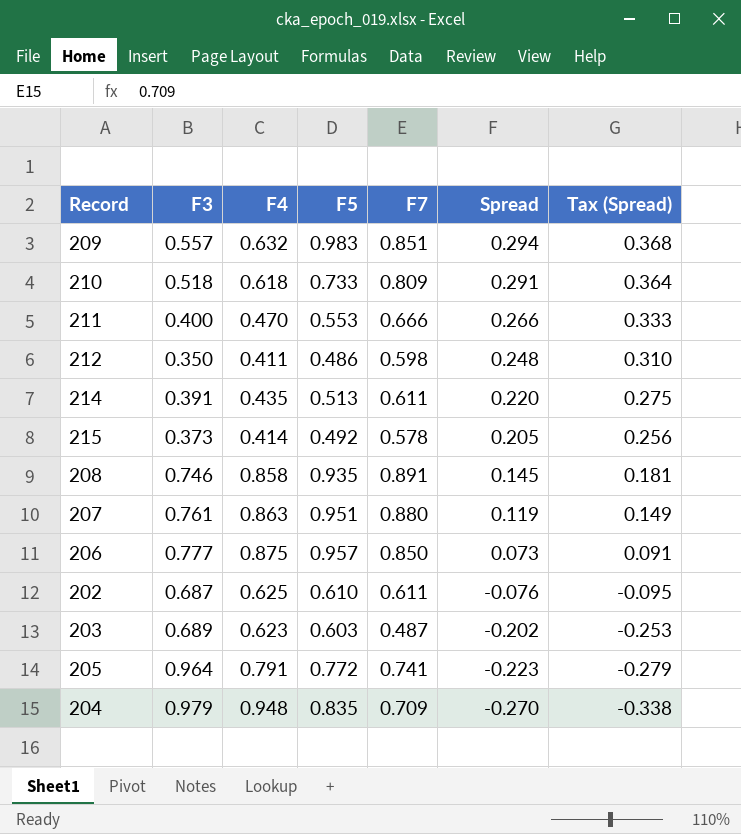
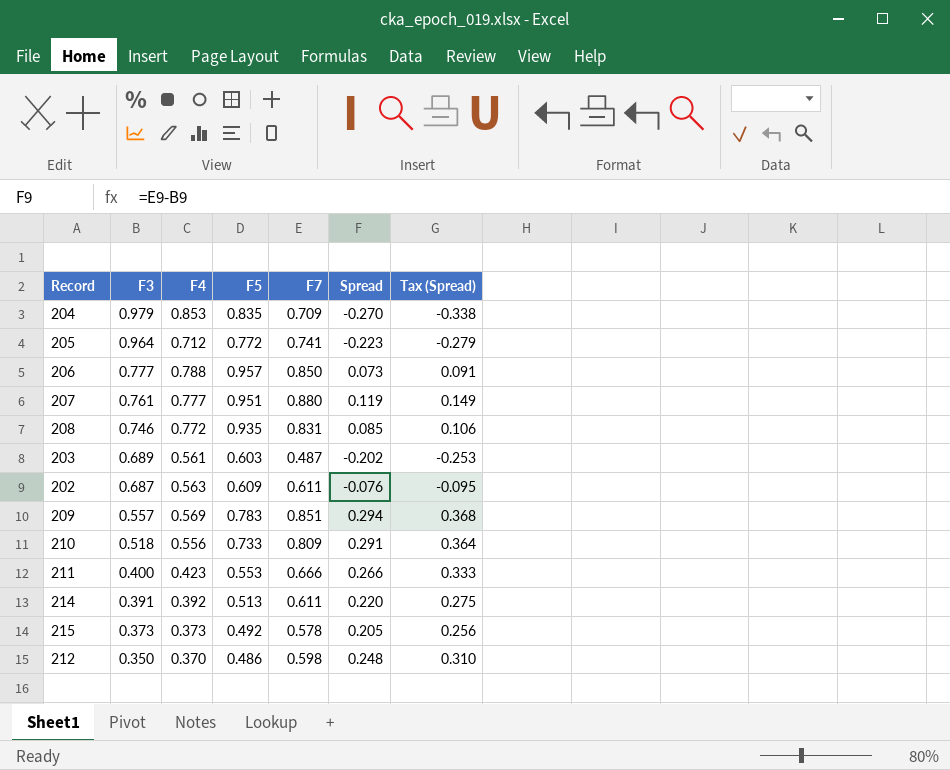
row order: Spread descending -> F3 descending
204 | F4: 0.948 -> 0.853
205 | F4: 0.791 -> 0.712
206 | F4: 0.875 -> 0.788
207 | F4: 0.863 -> 0.777
208 | F4: 0.858 -> 0.772
208 | F7: 0.891 -> 0.831
208 | Spread: 0.145 -> 0.085
208 | Tax (Spread): 0.181 -> 0.106
203 | F4: 0.623 -> 0.561
202 | F4: 0.625 -> 0.563
202 | F5: 0.610 -> 0.609
209 | F4: 0.632 -> 0.569
209 | F5: 0.983 -> 0.783
210 | F4: 0.618 -> 0.556
211 | F4: 0.470 -> 0.423
214 | F4: 0.435 -> 0.392
215 | F4: 0.414 -> 0.373
212 | F4: 0.411 -> 0.370

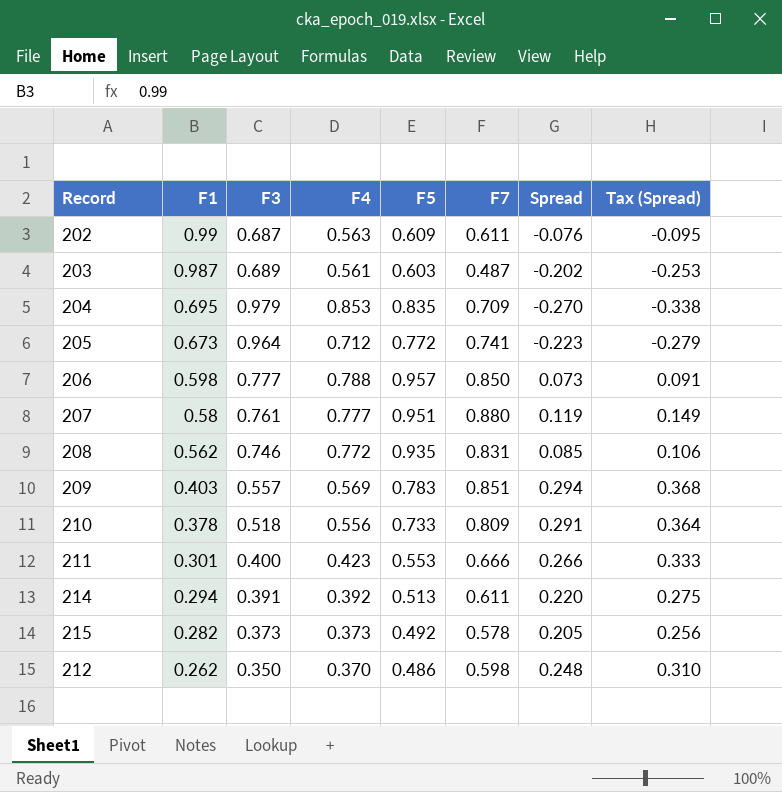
row order: F3 descending -> F1 descending
column F1 | position: none -> 2

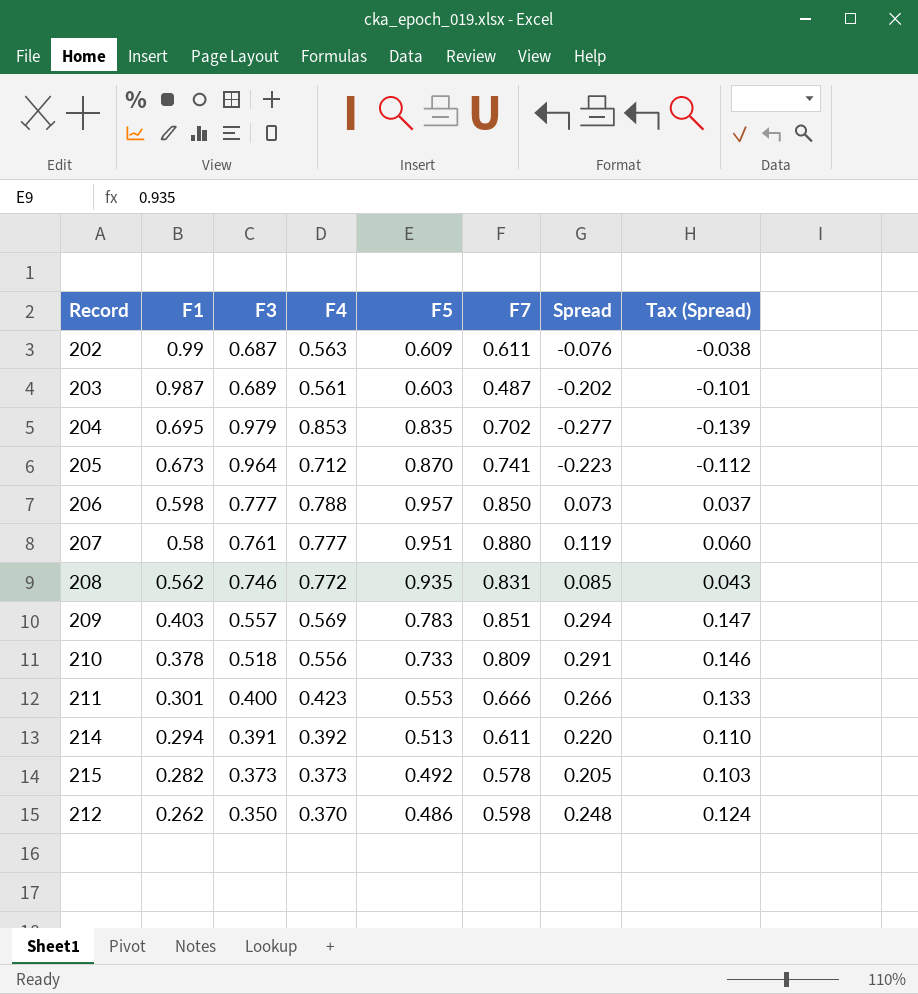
column Tax (Spread) | formula: [Spread] * 1.25 -> [Spread] * 0.5
204 | F7: 0.709 -> 0.702
204 | Spread: -0.270 -> -0.277
205 | F5: 0.772 -> 0.870

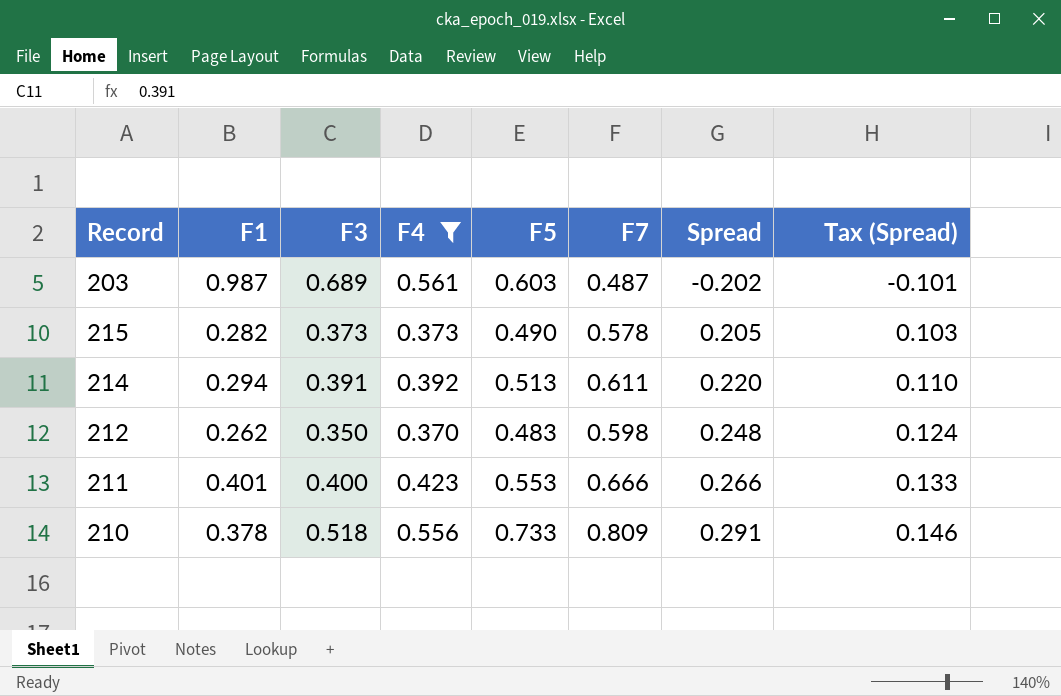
filter: none -> F4 <= 0.561
row order: F1 descending -> Spread ascending
215 | F5: 0.492 -> 0.490
212 | F5: 0.486 -> 0.483
211 | F1: 0.301 -> 0.401

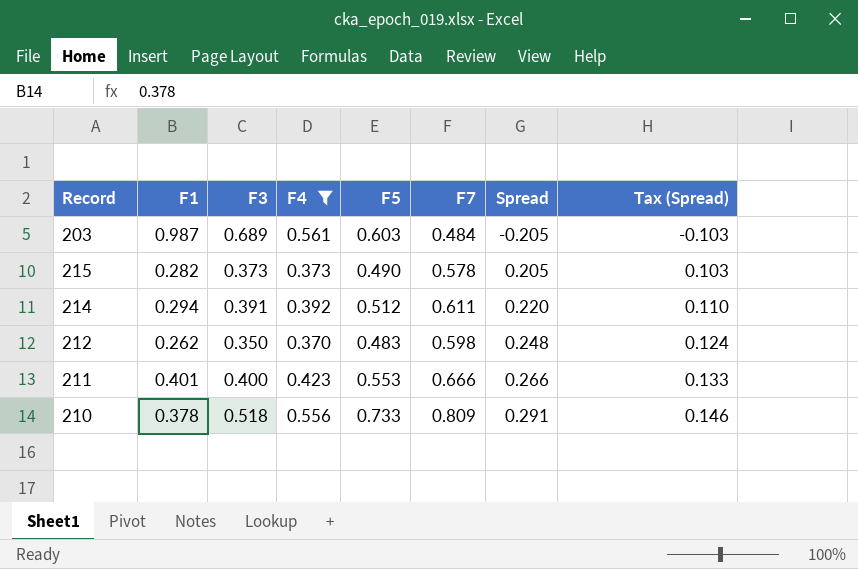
203 | F7: 0.487 -> 0.484
203 | Spread: -0.202 -> -0.205
203 | Tax (Spread): -0.101 -> -0.103
214 | F5: 0.513 -> 0.512

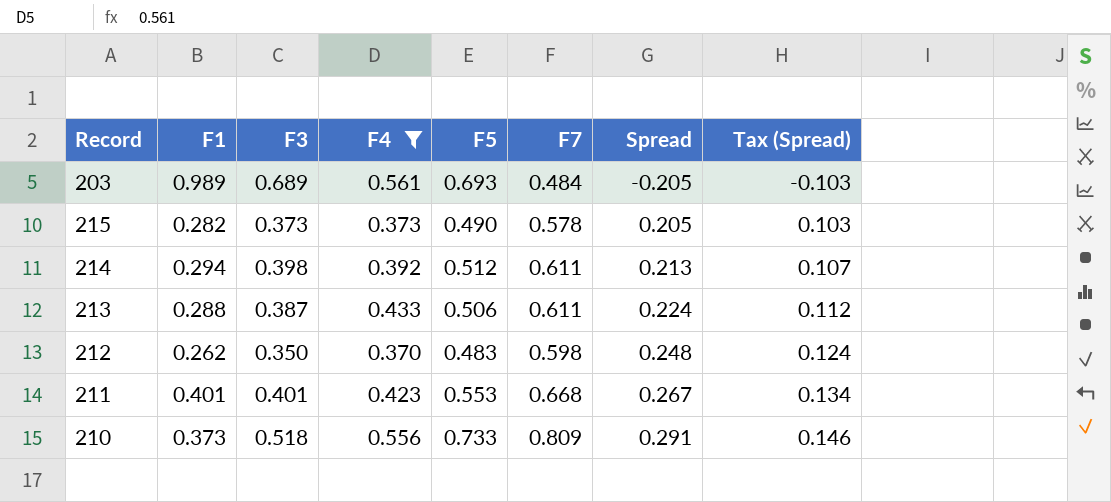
203 | F1: 0.987 -> 0.989
203 | F5: 0.603 -> 0.693
214 | F3: 0.391 -> 0.398
214 | Spread: 0.220 -> 0.213
214 | Tax (Spread): 0.110 -> 0.107
row 213: none -> 0.288 | 0.387 | 0.433 | 0.506 | 0.611 | 0.224 | 0.112
211 | F3: 0.400 -> 0.401
211 | F7: 0.666 -> 0.668
211 | Spread: 0.266 -> 0.267
211 | Tax (Spread): 0.133 -> 0.134
210 | F1: 0.378 -> 0.373

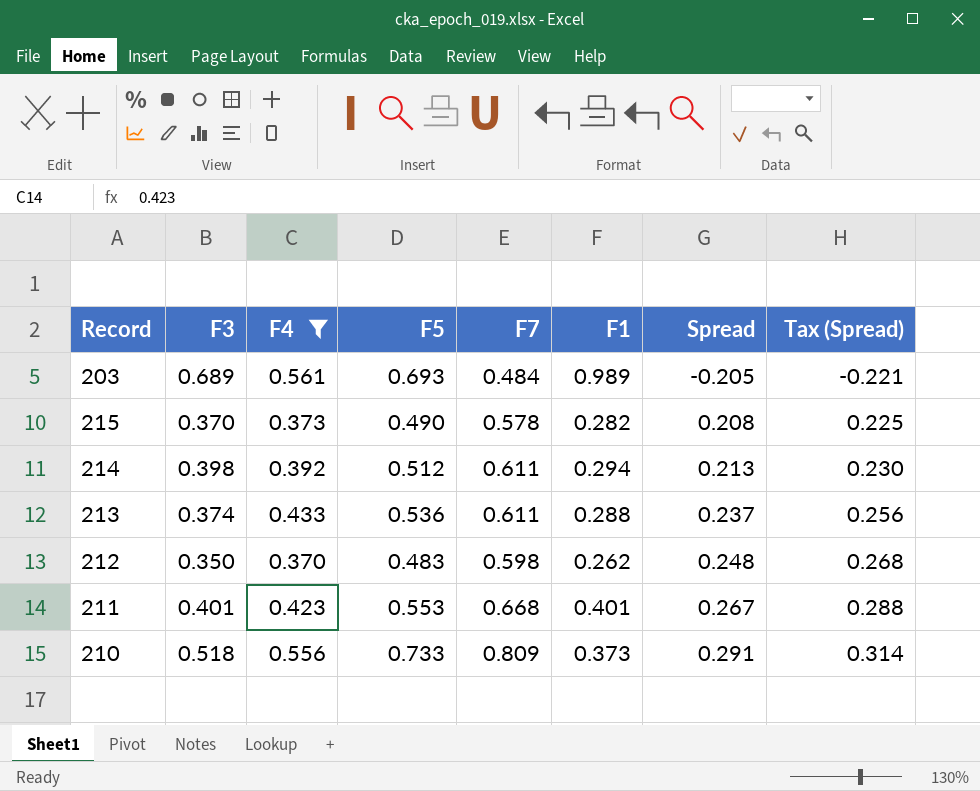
column F1 | position: 2 -> 6
column Tax (Spread) | formula: [Spread] * 0.5 -> [Spread] * 1.08
215 | F3: 0.373 -> 0.370
215 | Spread: 0.205 -> 0.208
213 | F3: 0.387 -> 0.374
213 | F5: 0.506 -> 0.536
213 | Spread: 0.224 -> 0.237

